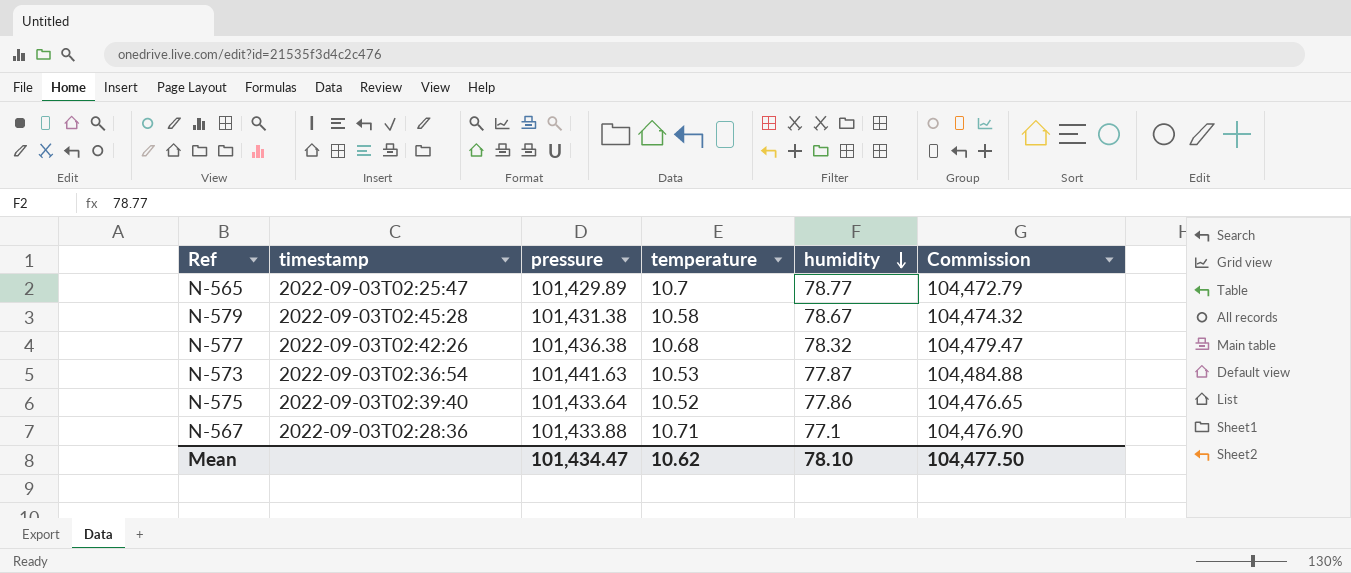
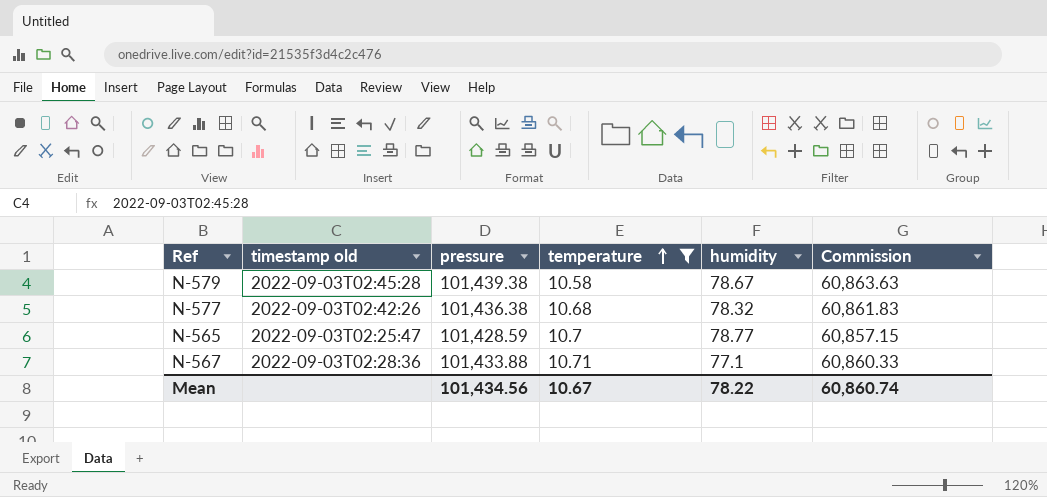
filter: none -> temperature >= 10.58
row order: humidity descending -> temperature ascending
column name: timestamp -> timestamp old
column Commission | formula: [pressure] * 1.03 -> [pressure] * 0.6
N-579 | pressure: 101,431.38 -> 101,439.38
N-565 | pressure: 101,429.89 -> 101,428.59
Mean | pressure: 101,434.47 -> 101,434.56
Mean | temperature: 10.62 -> 10.67
Mean | humidity: 78.10 -> 78.22
Mean | Commission: 104,477.50 -> 60,860.74

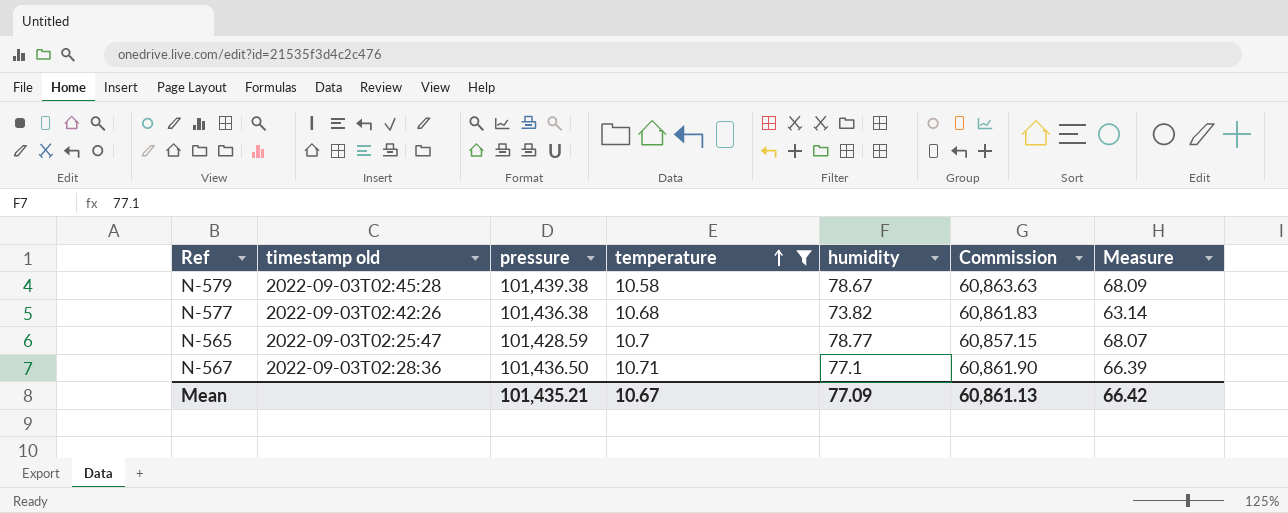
column Measure | formula: none -> [humidity] - [temperature]
N-577 | humidity: 78.32 -> 73.82
N-567 | pressure: 101,433.88 -> 101,436.50
N-567 | Commission: 60,860.33 -> 60,861.90
Mean | pressure: 101,434.56 -> 101,435.21
Mean | humidity: 78.22 -> 77.09
Mean | Commission: 60,860.74 -> 60,861.13

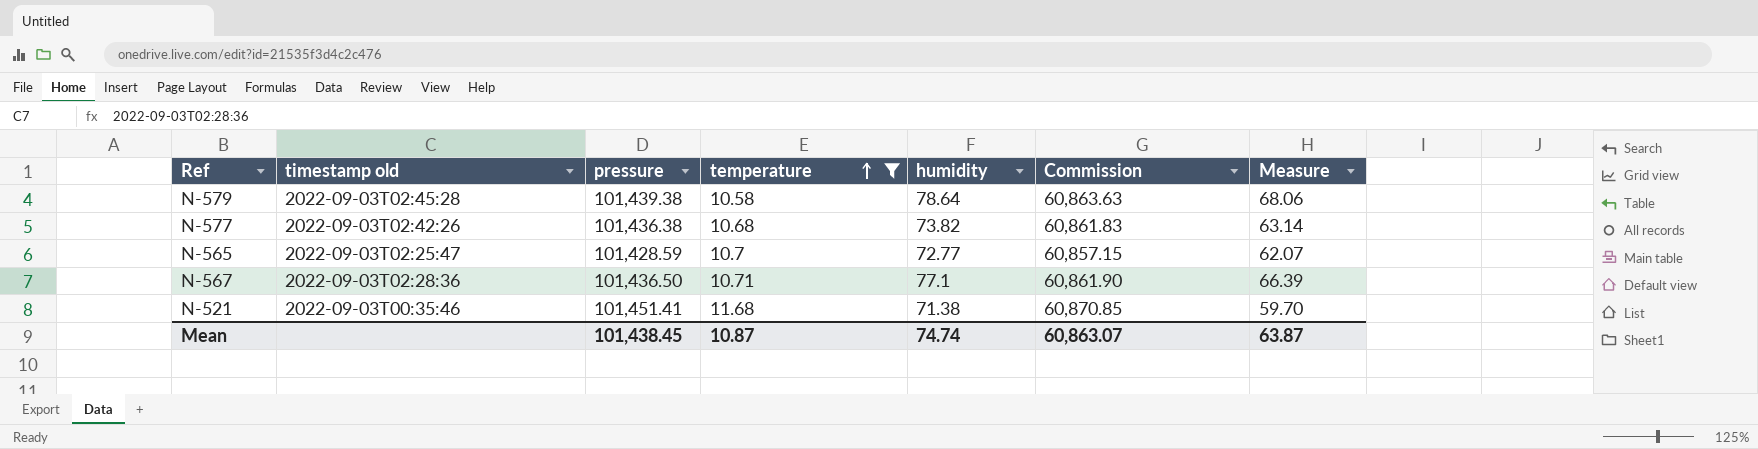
N-579 | humidity: 78.67 -> 78.64
N-579 | Measure: 68.09 -> 68.06
N-565 | humidity: 78.77 -> 72.77
N-565 | Measure: 68.07 -> 62.07
row N-521: none -> 2022-09-03T00:35:46 | 101,451.41 | 11.68 | 71.38 | 60,870.85 | 59.70
Mean | pressure: 101,435.21 -> 101,438.45
Mean | temperature: 10.67 -> 10.87
Mean | humidity: 77.09 -> 74.74
Mean | Commission: 60,861.13 -> 60,863.07
Mean | Measure: 66.42 -> 63.87

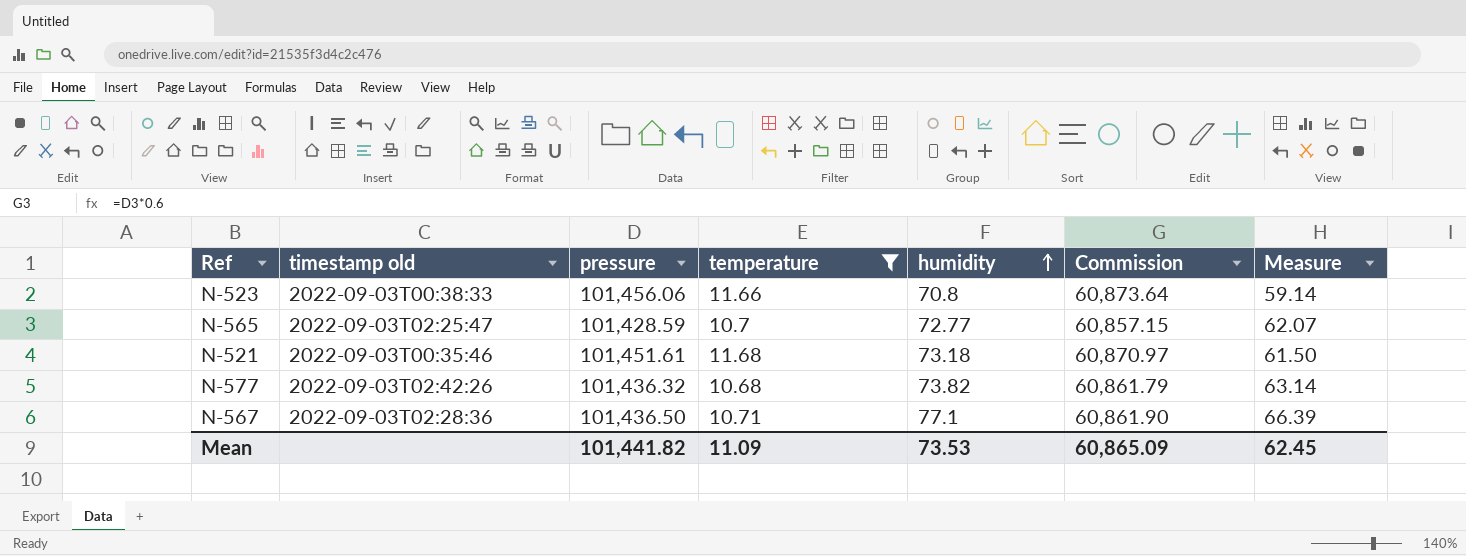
row order: temperature ascending -> humidity ascending
row N-579: 2022-09-03T02:45:28 | 101,439.38 | 10.58 | 78.64 | 60,863.63 | 68.06 -> none
row N-523: none -> 2022-09-03T00:38:33 | 101,456.06 | 11.66 | 70.8 | 60,873.64 | 59.14
N-521 | pressure: 101,451.41 -> 101,451.61
N-521 | humidity: 71.38 -> 73.18
N-521 | Commission: 60,870.85 -> 60,870.97
N-521 | Measure: 59.70 -> 61.50
N-577 | pressure: 101,436.38 -> 101,436.32
N-577 | Commission: 60,861.83 -> 60,861.79
Mean | pressure: 101,438.45 -> 101,441.82
Mean | temperature: 10.87 -> 11.09
Mean | humidity: 74.74 -> 73.53
Mean | Commission: 60,863.07 -> 60,865.09
Mean | Measure: 63.87 -> 62.45

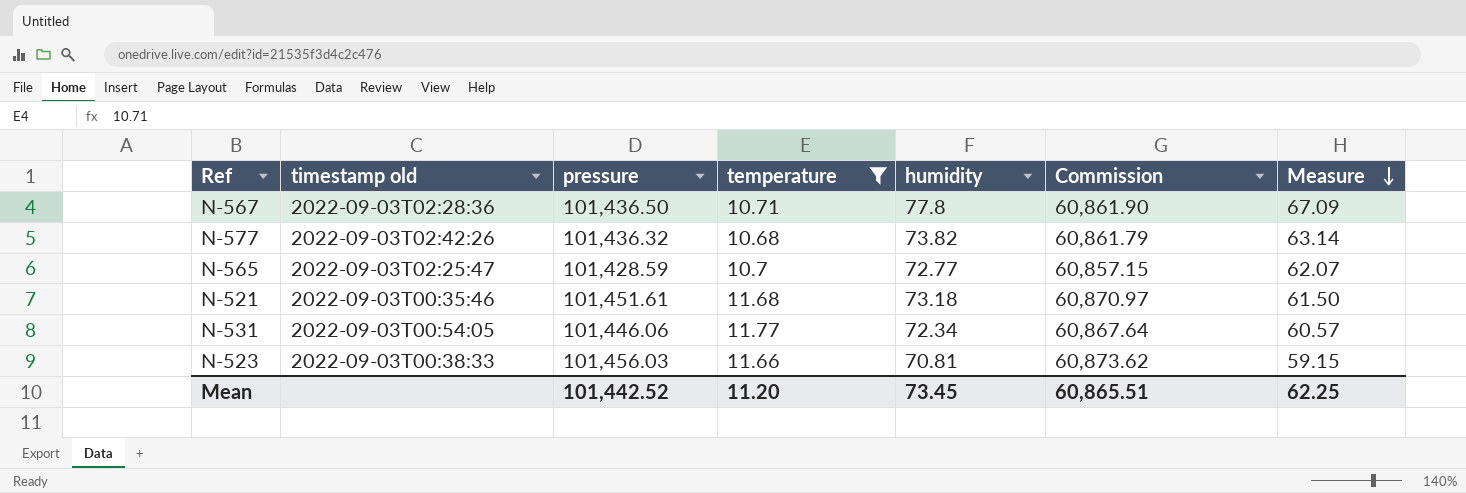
row order: humidity ascending -> Measure descending
N-567 | humidity: 77.1 -> 77.8
N-567 | Measure: 66.39 -> 67.09
row N-531: none -> 2022-09-03T00:54:05 | 101,446.06 | 11.77 | 72.34 | 60,867.64 | 60.57
N-523 | pressure: 101,456.06 -> 101,456.03
N-523 | humidity: 70.8 -> 70.81
N-523 | Commission: 60,873.64 -> 60,873.62
N-523 | Measure: 59.14 -> 59.15
Mean | pressure: 101,441.82 -> 101,442.52
Mean | temperature: 11.09 -> 11.20
Mean | humidity: 73.53 -> 73.45
Mean | Commission: 60,865.09 -> 60,865.51
Mean | Measure: 62.45 -> 62.25

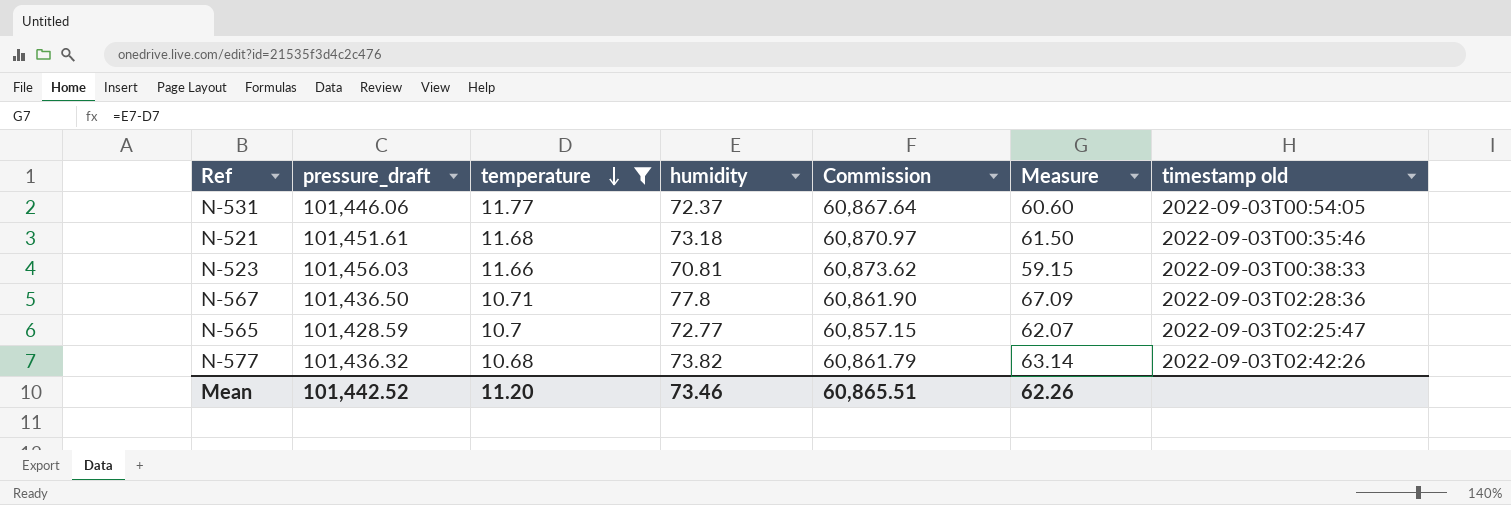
row order: Measure descending -> temperature descending
column name: pressure -> pressure_draft
column timestamp old | position: 2 -> 7
N-531 | humidity: 72.34 -> 72.37
N-531 | Measure: 60.57 -> 60.60
Mean | humidity: 73.45 -> 73.46
Mean | Measure: 62.25 -> 62.26

